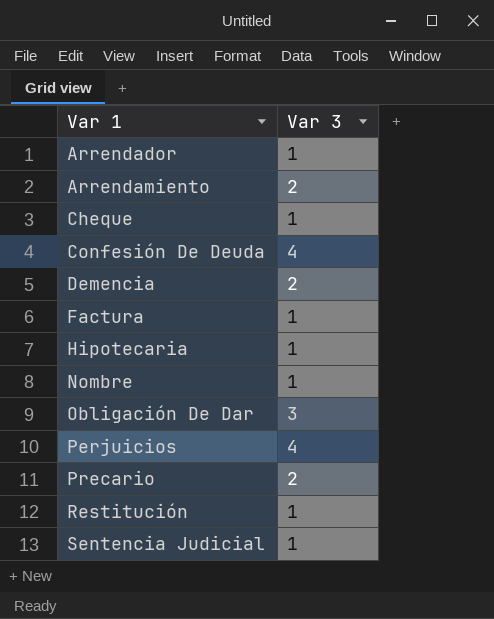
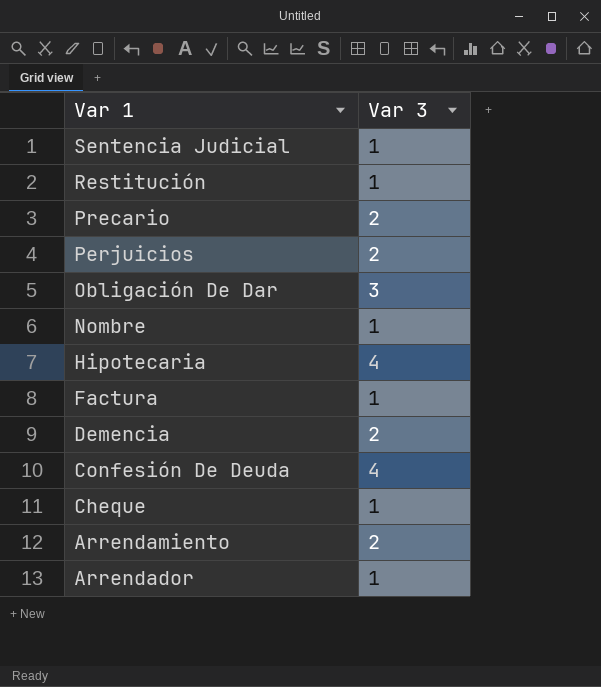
row order: Var 1 ascending -> Var 1 descending
Perjuicios | Var 3: 4 -> 2
Hipotecaria | Var 3: 1 -> 4

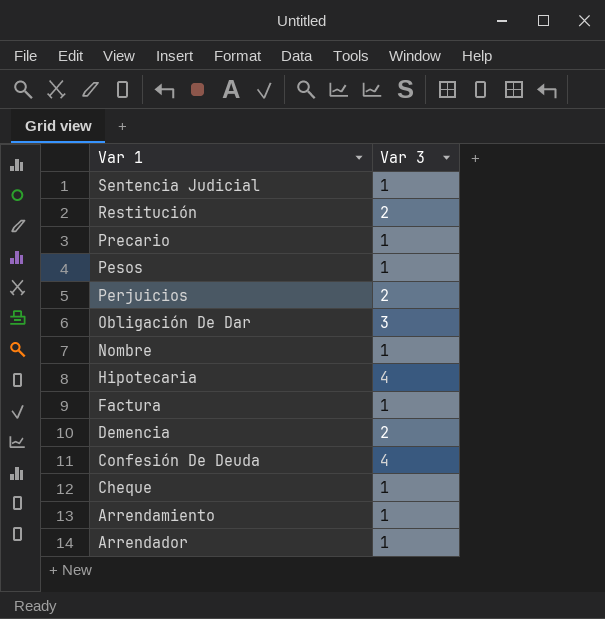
Restitución | Var 3: 1 -> 2
Precario | Var 3: 2 -> 1
row Pesos: none -> 1
Arrendamiento | Var 3: 2 -> 1

